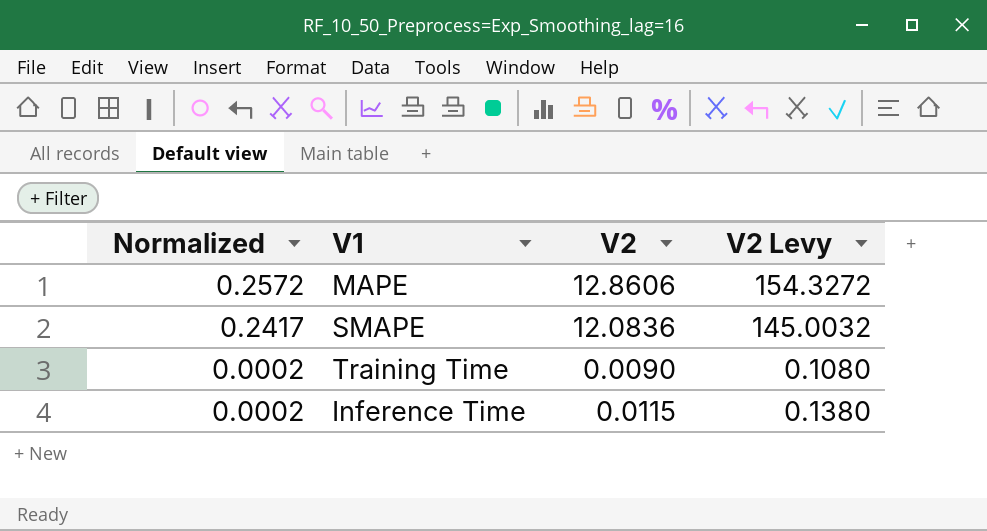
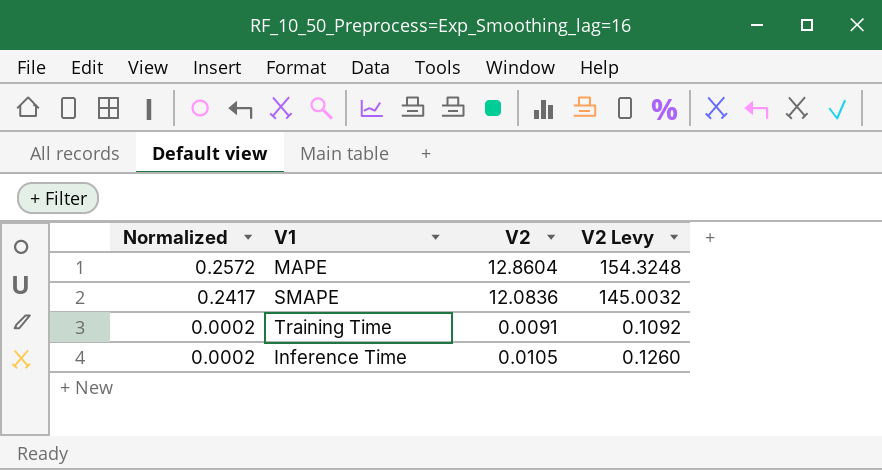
MAPE | V2: 12.8606 -> 12.8604
MAPE | V2 Levy: 154.3272 -> 154.3248
Training Time | V2: 0.0090 -> 0.0091
Training Time | V2 Levy: 0.1080 -> 0.1092
Inference Time | V2: 0.0115 -> 0.0105
Inference Time | V2 Levy: 0.1380 -> 0.1260

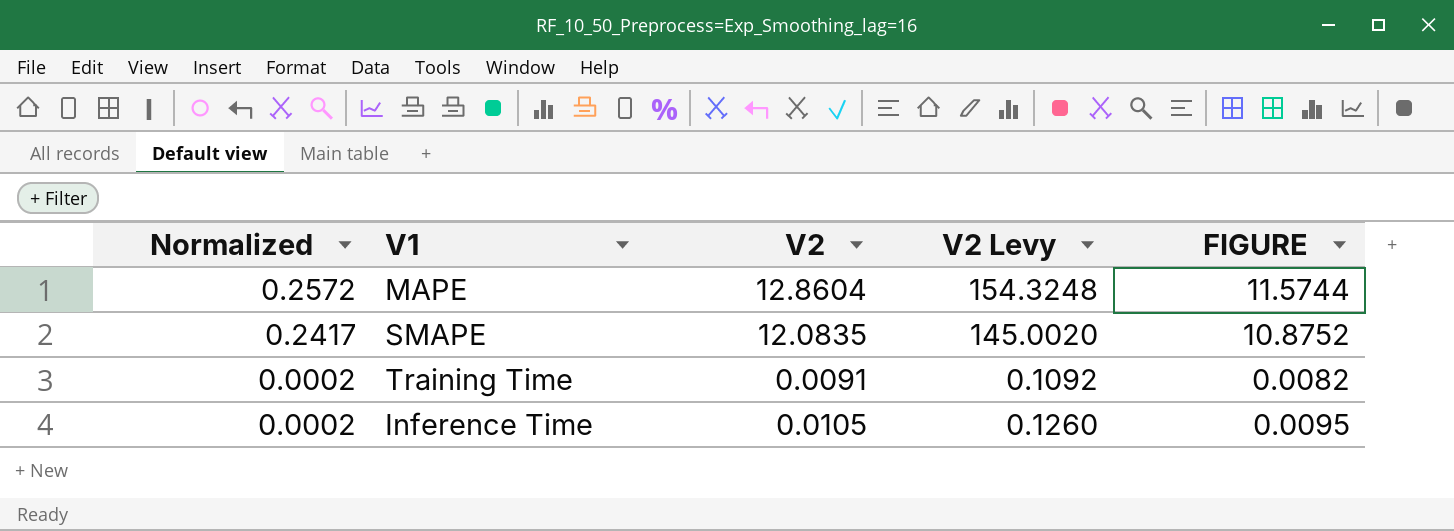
column FIGURE | formula: none -> [V2] * 0.9
SMAPE | V2: 12.0836 -> 12.0835
SMAPE | V2 Levy: 145.0032 -> 145.0020

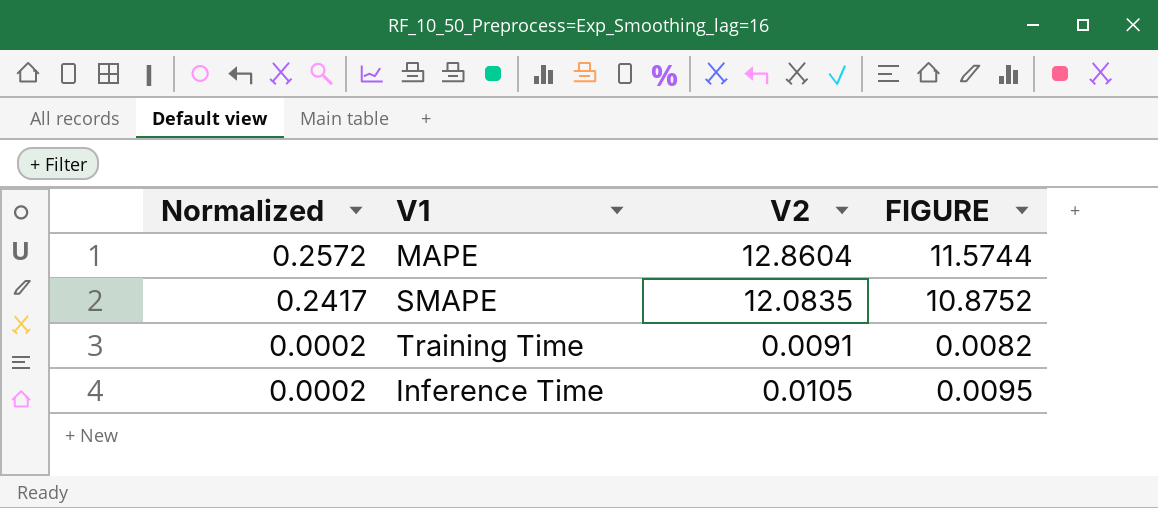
column V2 Levy | formula: [V2] * 12 -> none

